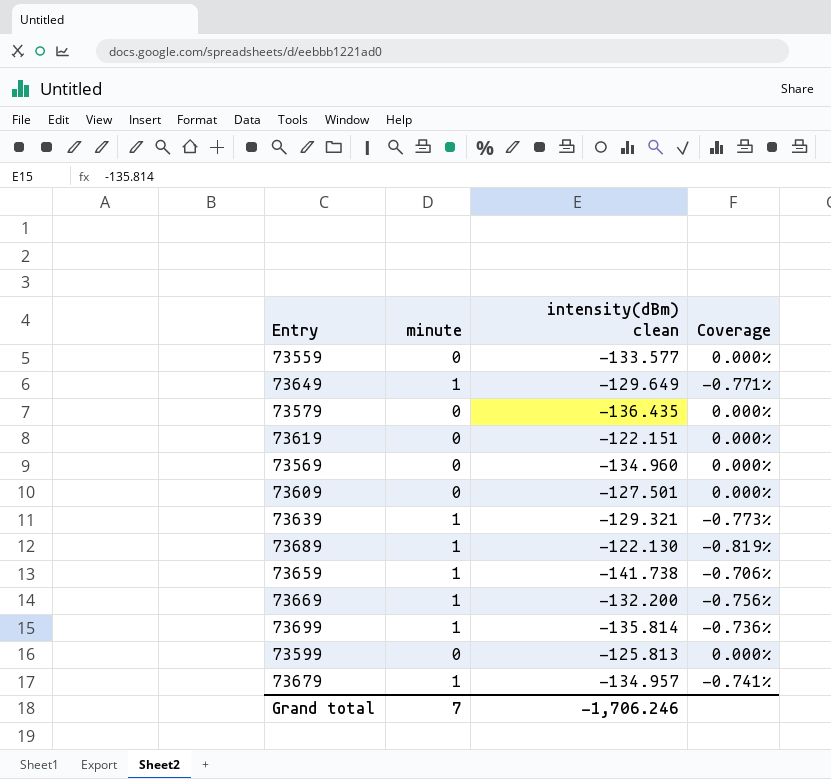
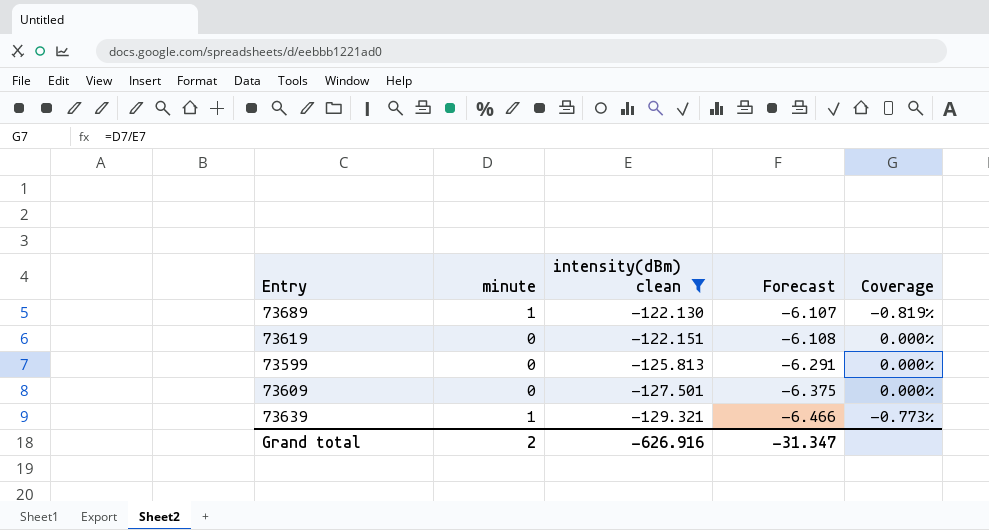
filter: none -> intensity(dBm) clean >= -129.321
row order: none -> intensity(dBm) clean descending
column Forecast | formula: none -> [intensity(dBm) clean] * 0.05
Grand total | minute: 7 -> 2
Grand total | intensity(dBm) clean: -1,706.246 -> -626.916

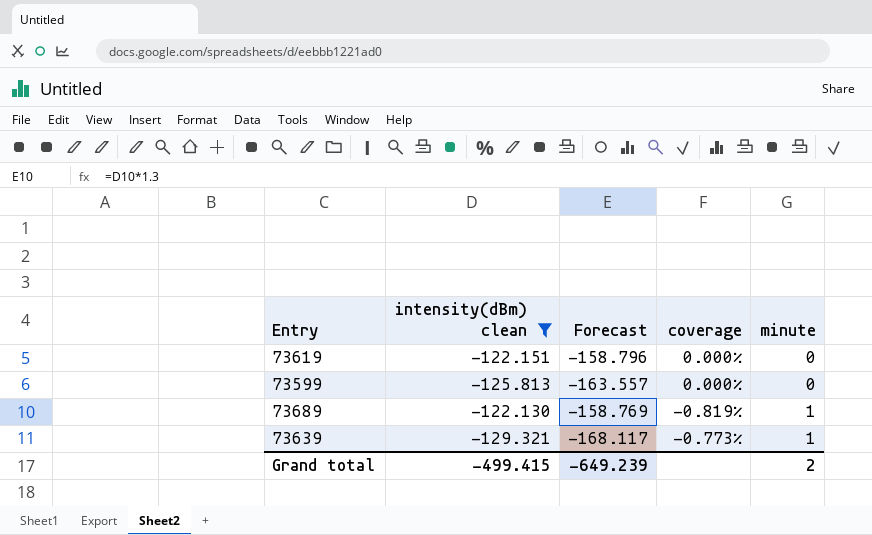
row order: intensity(dBm) clean descending -> minute ascending
column Forecast | formula: [intensity(dBm) clean] * 0.05 -> [intensity(dBm) clean] * 1.3
column name: Coverage -> coverage
column minute | position: 2 -> 5
row 73609: 0 | -127.501 | -6.375 | 0.000% -> none
Grand total | intensity(dBm) clean: -626.916 -> -499.415
Grand total | Forecast: -31.347 -> -649.239

